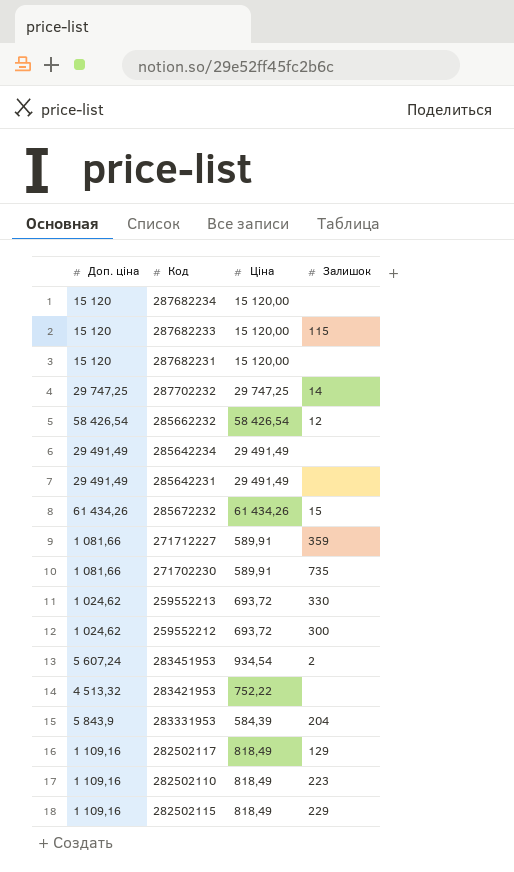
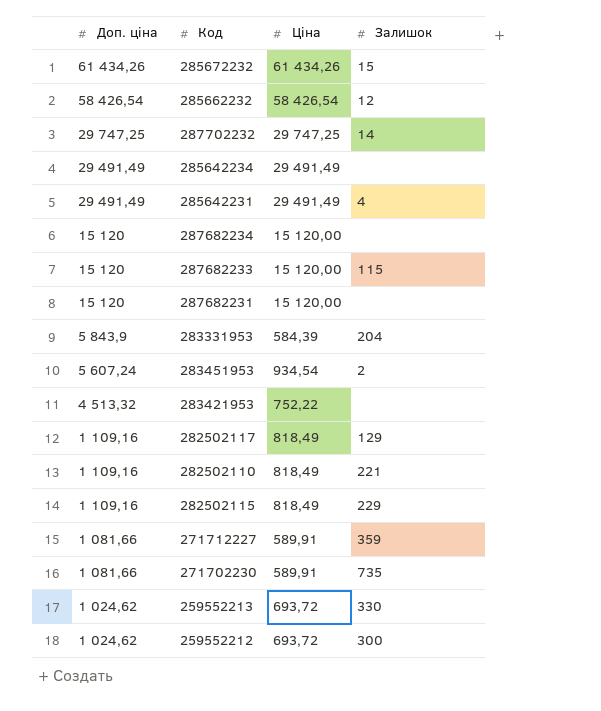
row order: none -> Доп. ціна descending
285642231 | Залишок: none -> 4
282502110 | Залишок: 223 -> 221

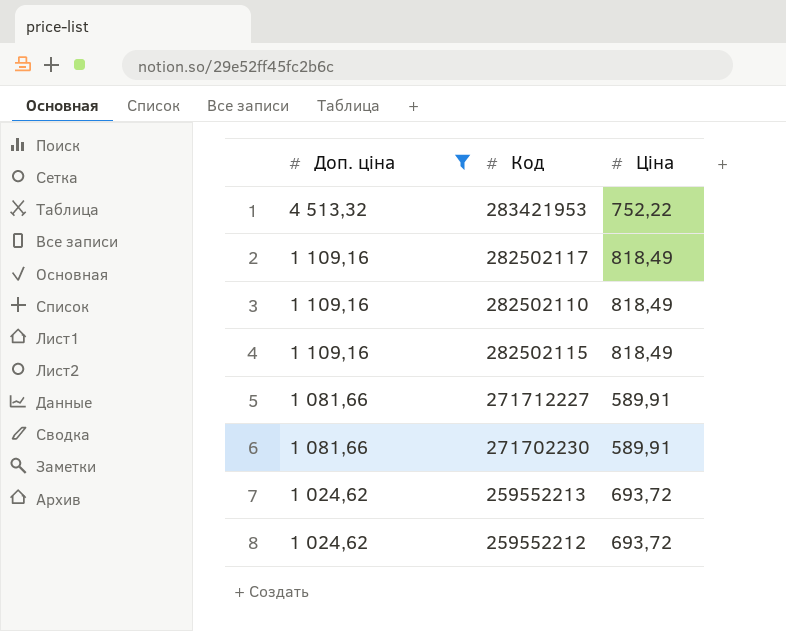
filter: none -> Доп. ціна <= 4 513,32
column Залишок | position: 4 -> none

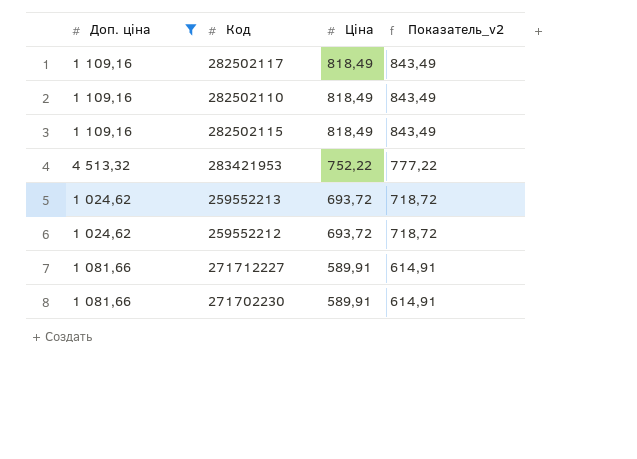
row order: Доп. ціна descending -> Ціна descending
column Показатель_v2 | formula: none -> [Ціна] + 25

